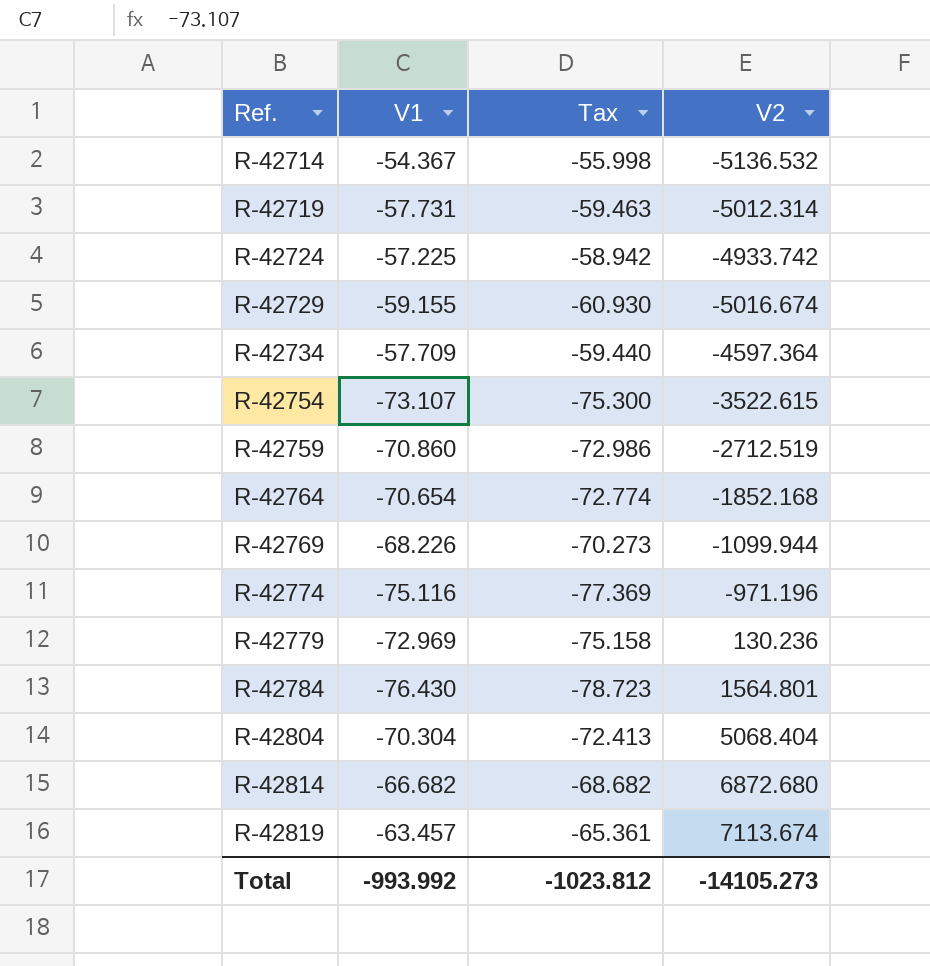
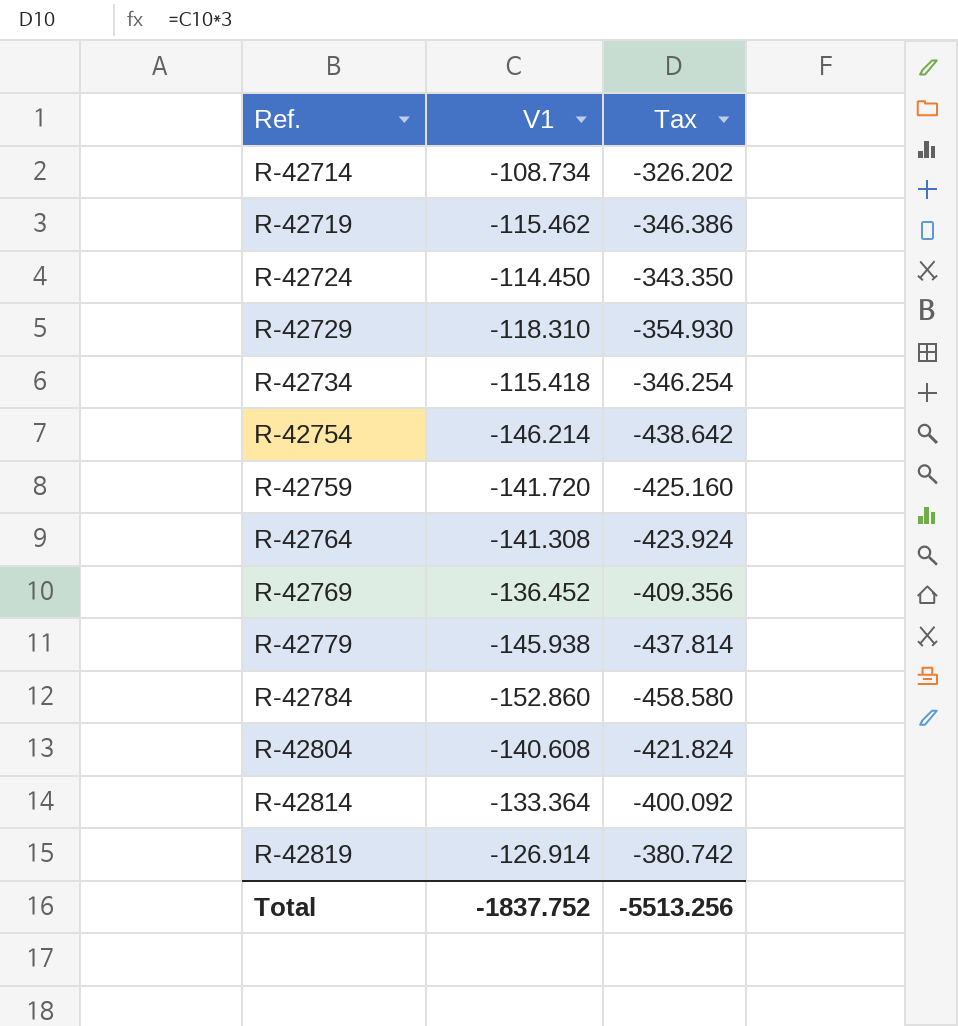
column V2 | position: 4 -> none
column Tax | formula: [V1] * 1.03 -> [V1] * 3
row R-42774: -75.116 | -77.369 | -971.196 -> none
R-42714 | V1: -54.367 -> -108.734
R-42719 | V1: -57.731 -> -115.462
R-42724 | V1: -57.225 -> -114.450
R-42729 | V1: -59.155 -> -118.310
R-42734 | V1: -57.709 -> -115.418
R-42754 | V1: -73.107 -> -146.214
R-42759 | V1: -70.860 -> -141.720
R-42764 | V1: -70.654 -> -141.308
R-42769 | V1: -68.226 -> -136.452
R-42779 | V1: -72.969 -> -145.938
R-42784 | V1: -76.430 -> -152.860
R-42804 | V1: -70.304 -> -140.608
R-42814 | V1: -66.682 -> -133.364
R-42819 | V1: -63.457 -> -126.914
Total | V1: -993.992 -> -1837.752
Total | Tax: -1023.812 -> -5513.256

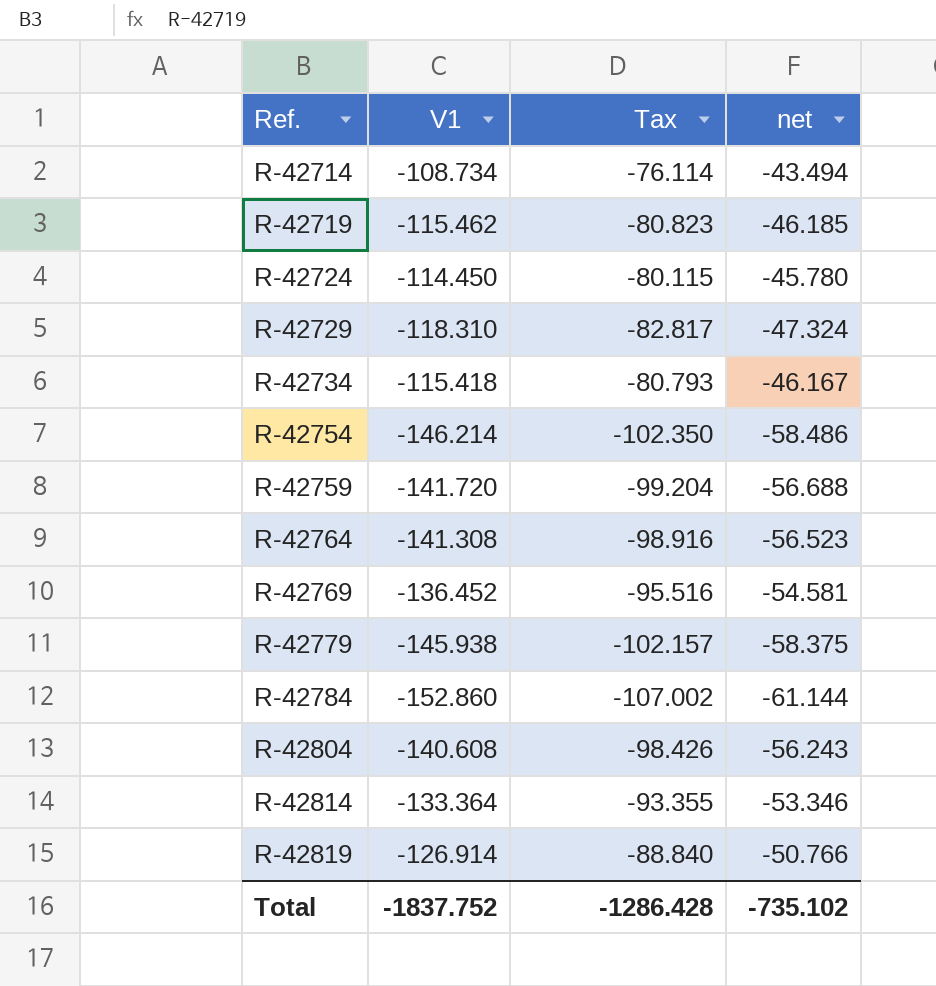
column Tax | formula: [V1] * 3 -> [V1] * 0.7
column net | formula: none -> [V1] * 0.4
Total | Tax: -5513.256 -> -1286.428

